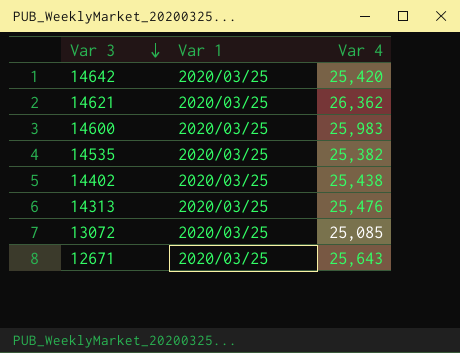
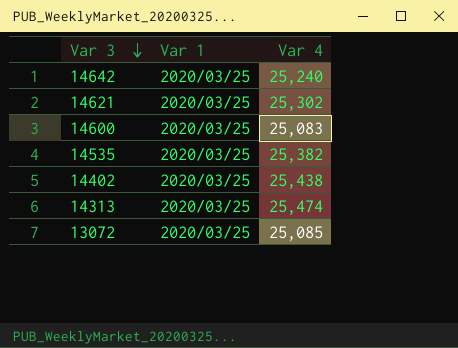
row 12671: 2020/03/25 | 25,643 -> none
14642 | Var 4: 25,420 -> 25,240
14621 | Var 4: 26,362 -> 25,302
14600 | Var 4: 25,983 -> 25,083
14313 | Var 4: 25,476 -> 25,474

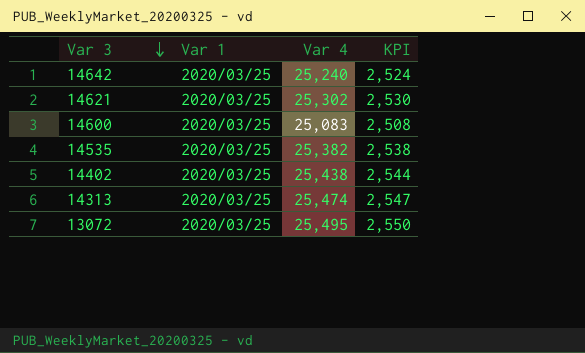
column KPI | formula: none -> [Var 4] * 0.1
13072 | Var 4: 25,085 -> 25,495

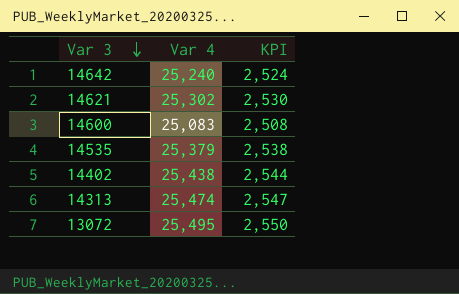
column Var 1 | position: 2 -> none
14535 | Var 4: 25,382 -> 25,379

